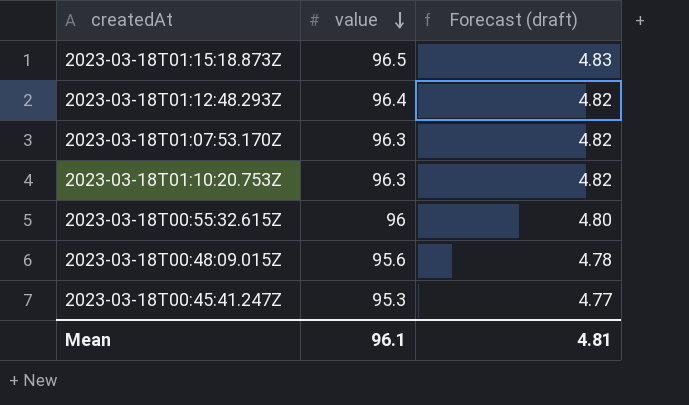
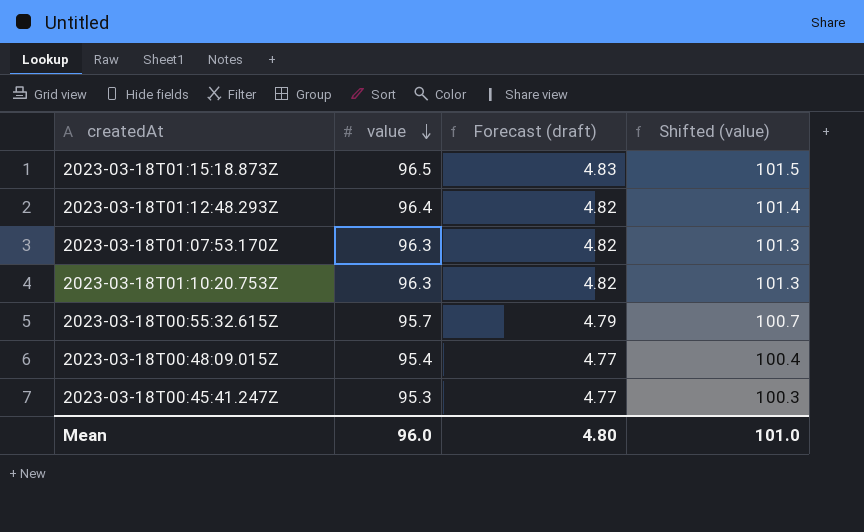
column Shifted (value) | formula: none -> [value] + 5
2023-03-18T00:55:32.615Z | value: 96 -> 95.7
2023-03-18T00:55:32.615Z | Forecast (draft): 4.80 -> 4.79
2023-03-18T00:48:09.015Z | value: 95.6 -> 95.4
2023-03-18T00:48:09.015Z | Forecast (draft): 4.78 -> 4.77
Mean | value: 96.1 -> 96.0
Mean | Forecast (draft): 4.81 -> 4.80

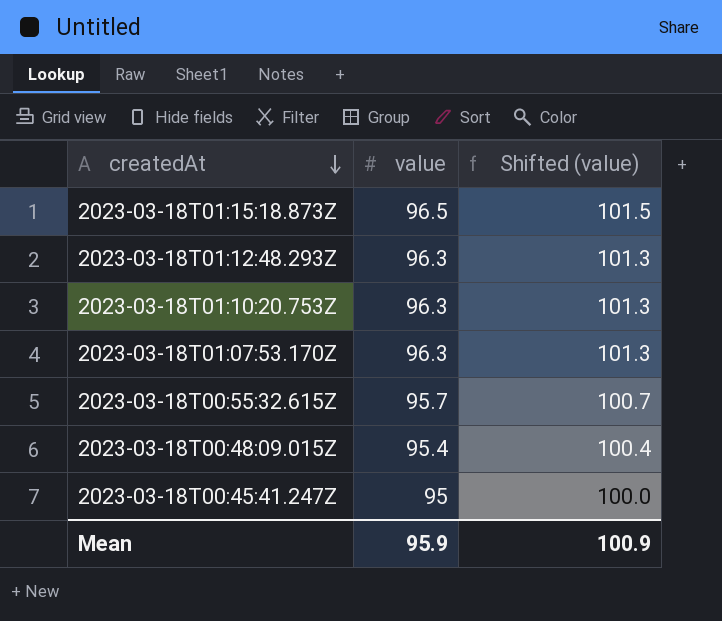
row order: value descending -> createdAt descending
column Forecast (draft) | formula: [value] * 0.05 -> none
2023-03-18T01:12:48.293Z | value: 96.4 -> 96.3
2023-03-18T01:12:48.293Z | Shifted (value): 101.4 -> 101.3
2023-03-18T00:45:41.247Z | value: 95.3 -> 95
2023-03-18T00:45:41.247Z | Shifted (value): 100.3 -> 100.0
Mean | value: 96.0 -> 95.9
Mean | Shifted (value): 101.0 -> 100.9

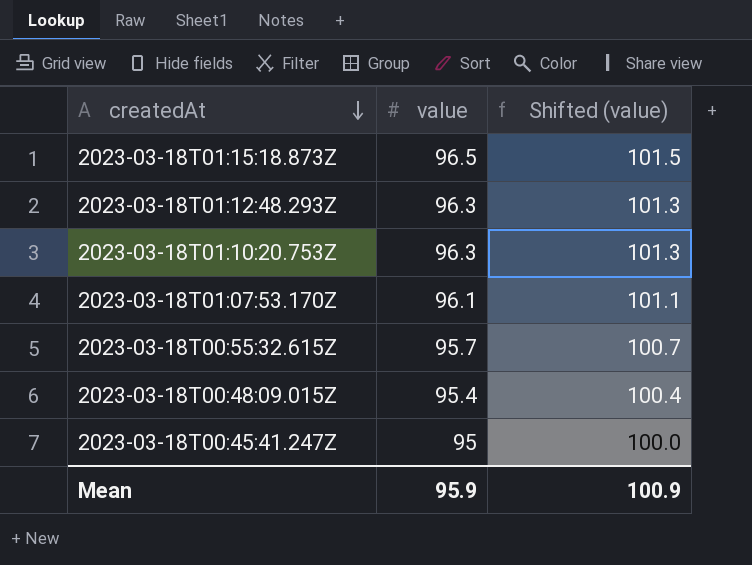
2023-03-18T01:07:53.170Z | value: 96.3 -> 96.1
2023-03-18T01:07:53.170Z | Shifted (value): 101.3 -> 101.1

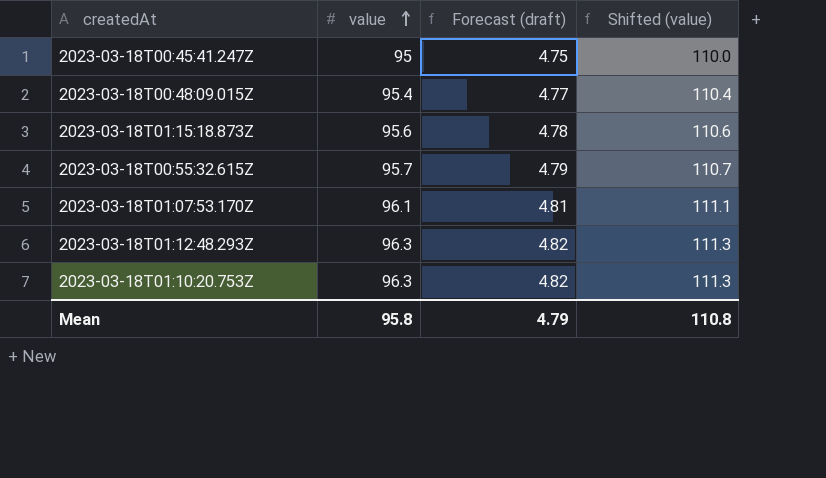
row order: createdAt descending -> value ascending
column Forecast (draft) | formula: none -> [value] * 0.05
column Shifted (value) | formula: [value] + 5 -> [value] + 15
2023-03-18T01:15:18.873Z | value: 96.5 -> 95.6
Mean | value: 95.9 -> 95.8
Mean | Shifted (value): 100.9 -> 110.8

